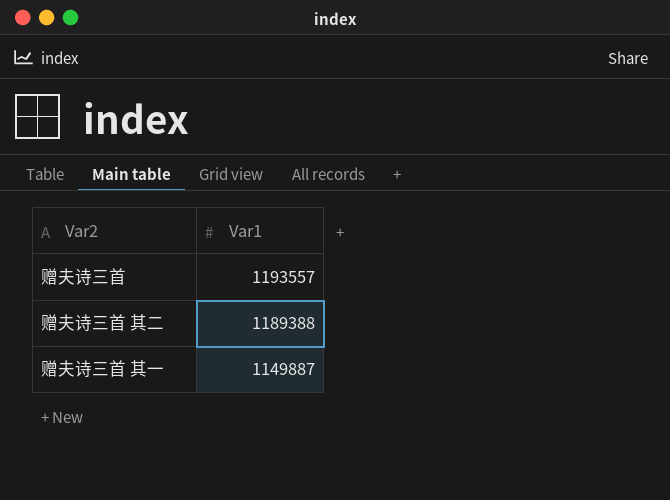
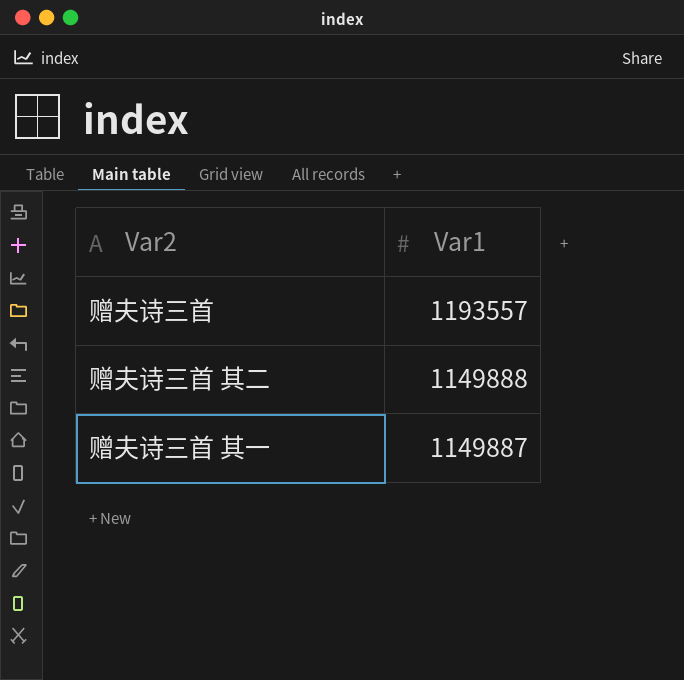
赠夫诗三首 其二 | Var1: 1189388 -> 1149888

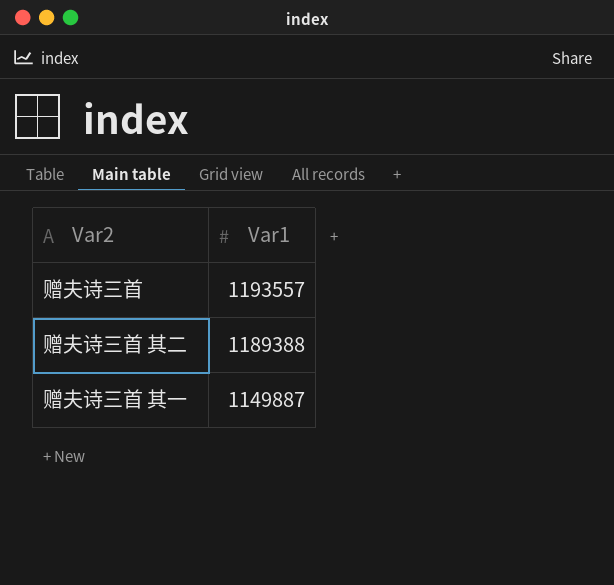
赠夫诗三首 其二 | Var1: 1149888 -> 1189388

